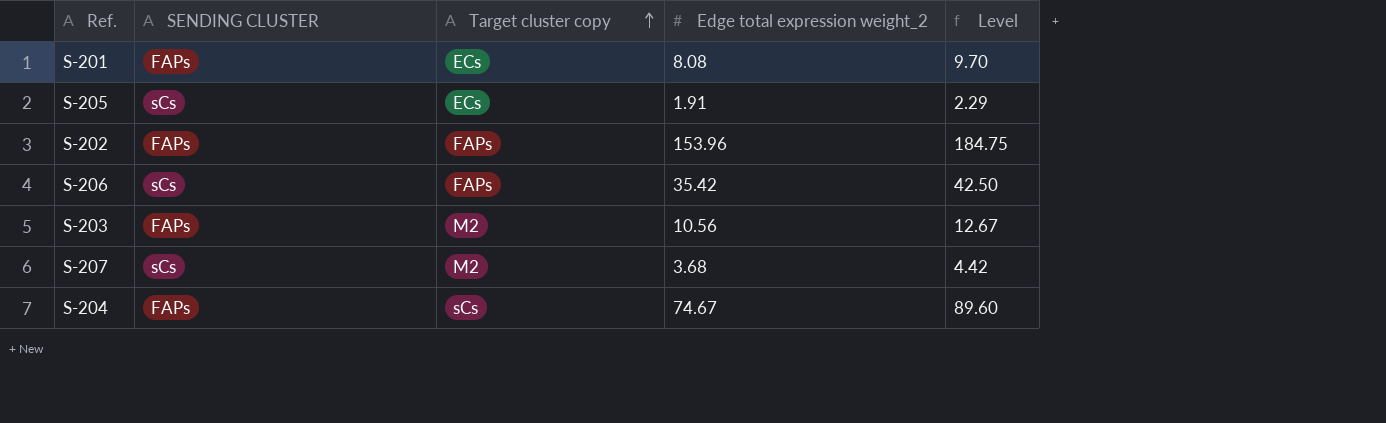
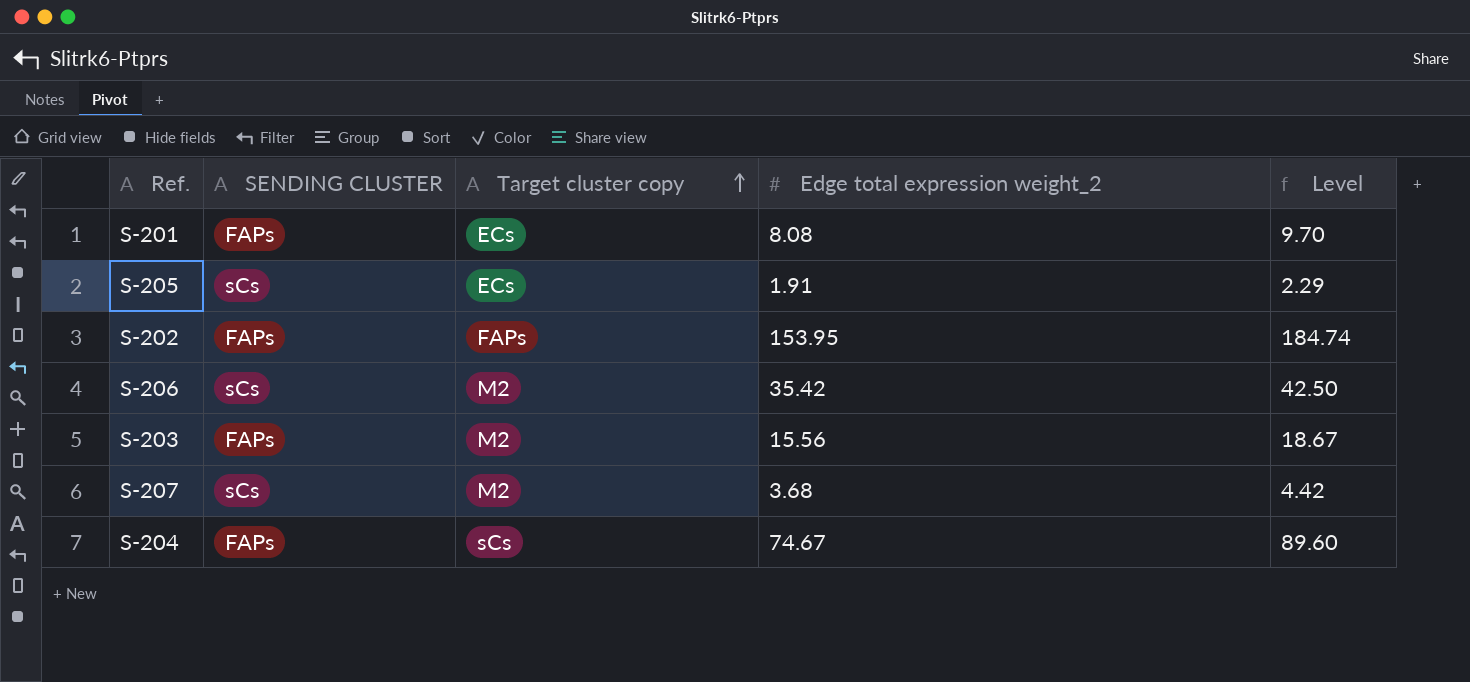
S-202 | Edge total expression weight_2: 153.96 -> 153.95
S-202 | Level: 184.75 -> 184.74
S-206 | Target cluster copy: FAPs -> M2
S-203 | Edge total expression weight_2: 10.56 -> 15.56
S-203 | Level: 12.67 -> 18.67

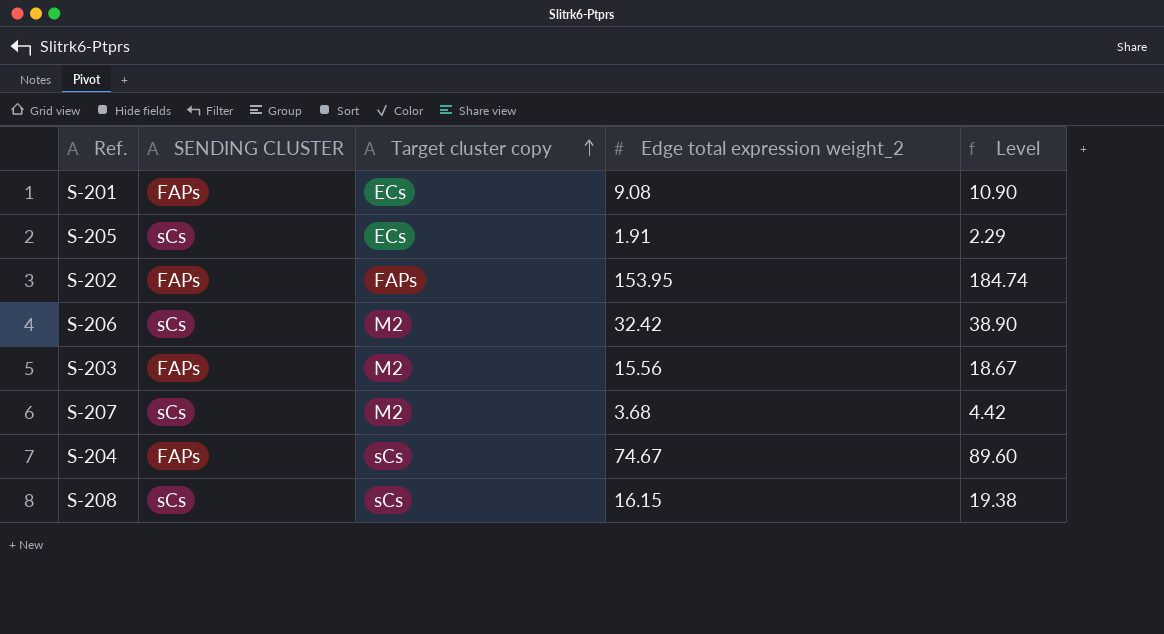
S-201 | Edge total expression weight_2: 8.08 -> 9.08
S-201 | Level: 9.70 -> 10.90
S-206 | Edge total expression weight_2: 35.42 -> 32.42
S-206 | Level: 42.50 -> 38.90
row S-208: none -> sCs | sCs | 16.15 | 19.38

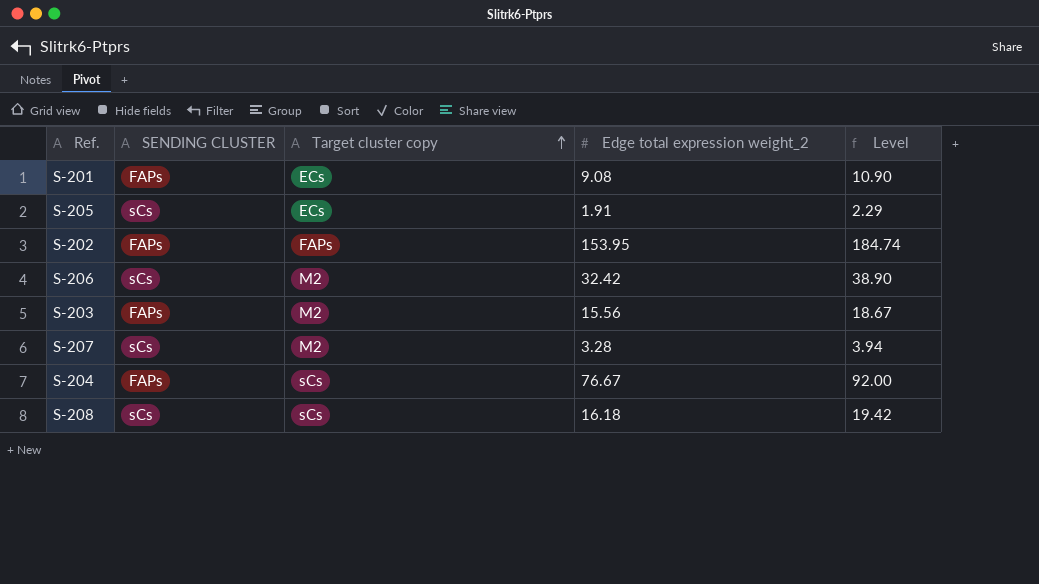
S-207 | Edge total expression weight_2: 3.68 -> 3.28
S-207 | Level: 4.42 -> 3.94
S-204 | Edge total expression weight_2: 74.67 -> 76.67
S-204 | Level: 89.60 -> 92.00
S-208 | Edge total expression weight_2: 16.15 -> 16.18
S-208 | Level: 19.38 -> 19.42

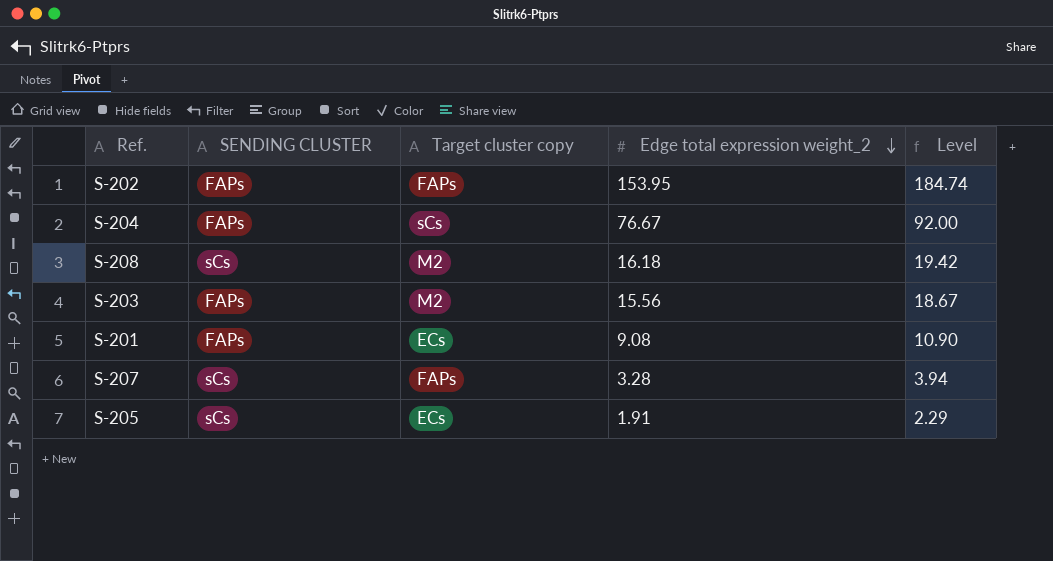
row order: Target cluster copy ascending -> Edge total expression weight_2 descending
row S-206: sCs | M2 | 32.42 | 38.90 -> none
S-208 | Target cluster copy: sCs -> M2
S-207 | Target cluster copy: M2 -> FAPs

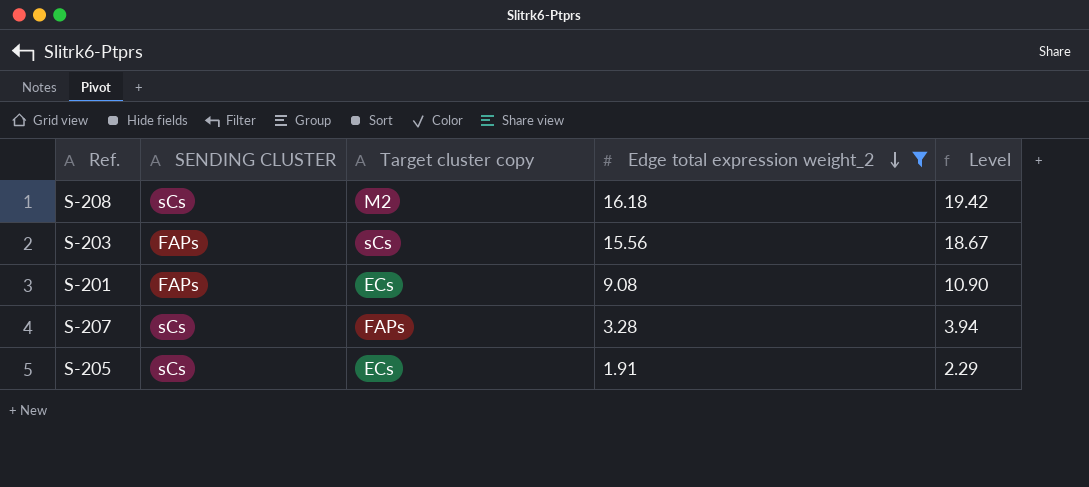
filter: none -> Edge total expression weight_2 <= 16.18
S-203 | Target cluster copy: M2 -> sCs

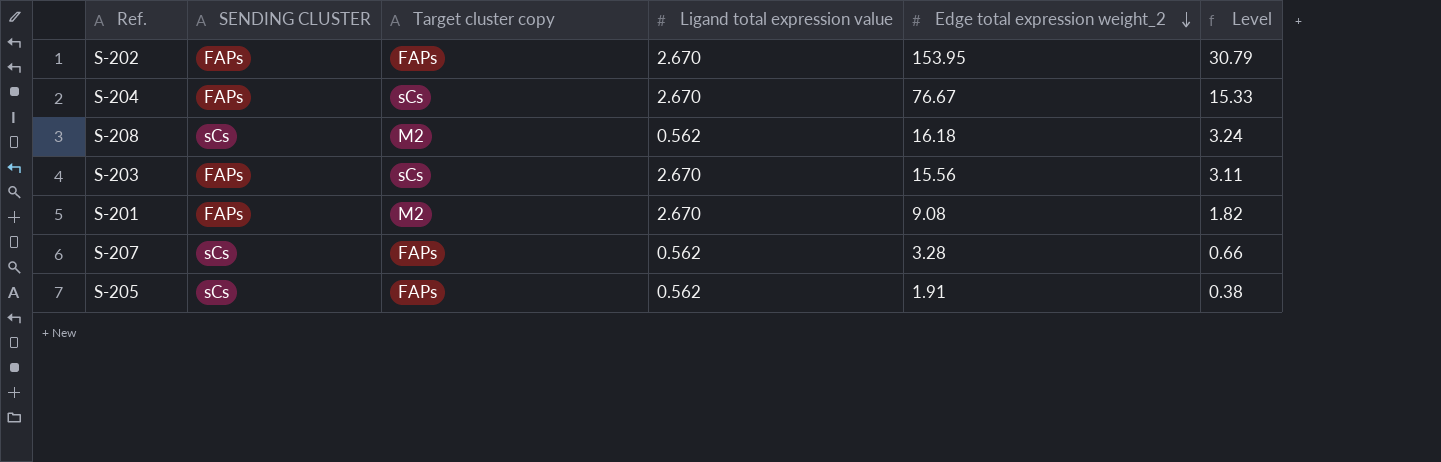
filter: Edge total expression weight_2 <= 16.18 -> none
column Ligand total expression value | position: none -> 4
column Level | formula: [Edge total expression weight_2] * 1.2 -> [Edge total expression weight_2] * 0.2
S-201 | Target cluster copy: ECs -> M2
S-205 | Target cluster copy: ECs -> FAPs

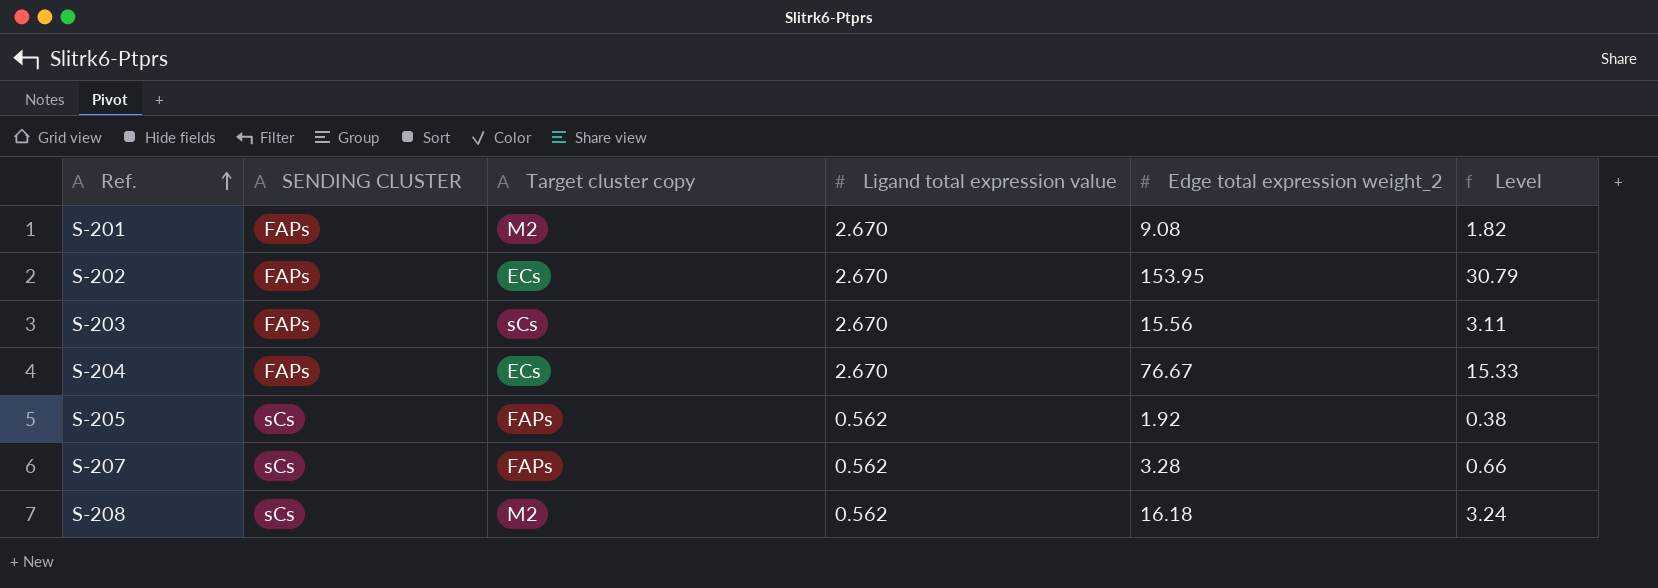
row order: Edge total expression weight_2 descending -> Ref. ascending
S-202 | Target cluster copy: FAPs -> ECs
S-204 | Target cluster copy: sCs -> ECs
S-205 | Edge total expression weight_2: 1.91 -> 1.92

